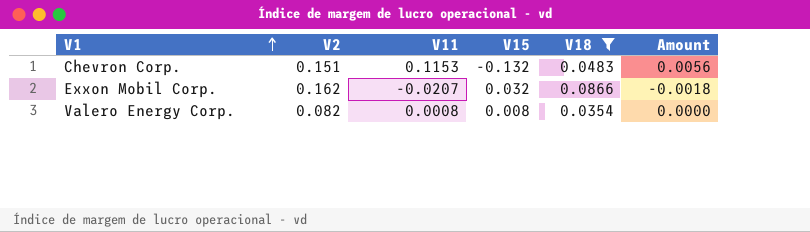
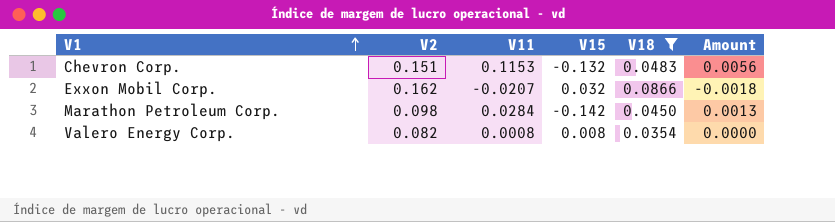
row Marathon Petroleum Corp.: none -> 0.098 | 0.0284 | -0.142 | 0.0450 | 0.0013

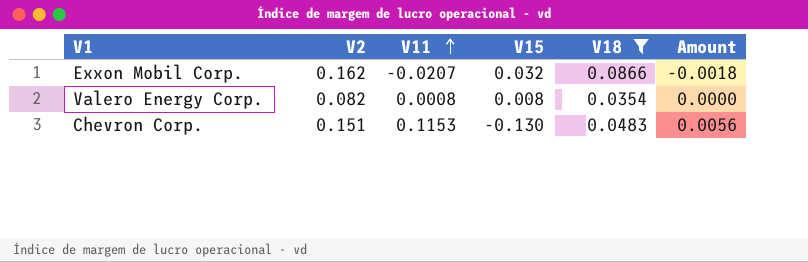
row order: V1 ascending -> V11 ascending
row Marathon Petroleum Corp.: 0.098 | 0.0284 | -0.142 | 0.0450 | 0.0013 -> none
Chevron Corp. | V15: -0.132 -> -0.130

